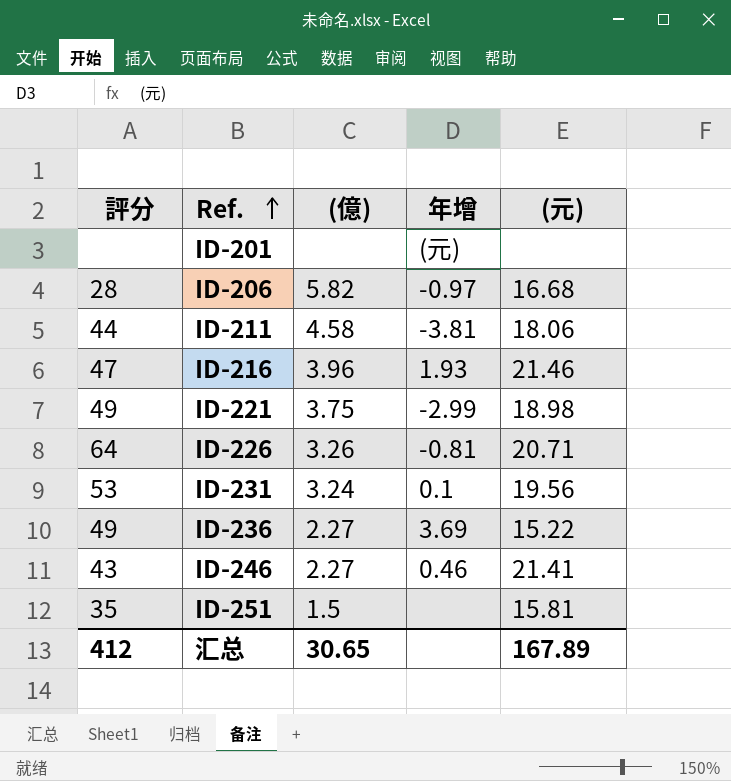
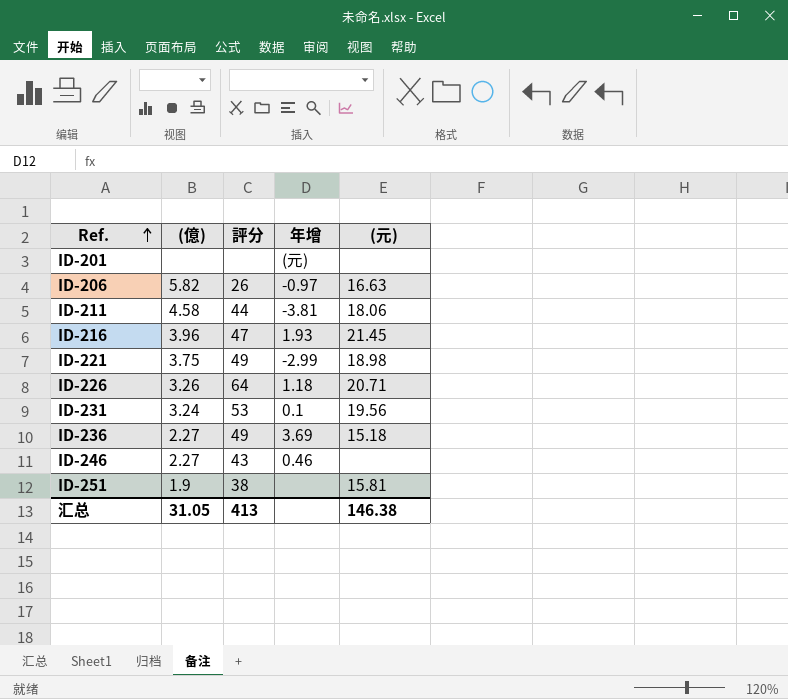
column 評分 | position: 1 -> 3
ID-206 | 評分: 28 -> 26
ID-206 | (元): 16.68 -> 16.63
ID-216 | (元): 21.46 -> 21.45
ID-226 | 年增: -0.81 -> 1.18
ID-236 | (元): 15.22 -> 15.18
ID-246 | (元): 21.41 -> none
ID-251 | (億): 1.5 -> 1.9
ID-251 | 評分: 35 -> 38
汇总 | (億): 30.65 -> 31.05
汇总 | 評分: 412 -> 413
汇总 | (元): 167.89 -> 146.38

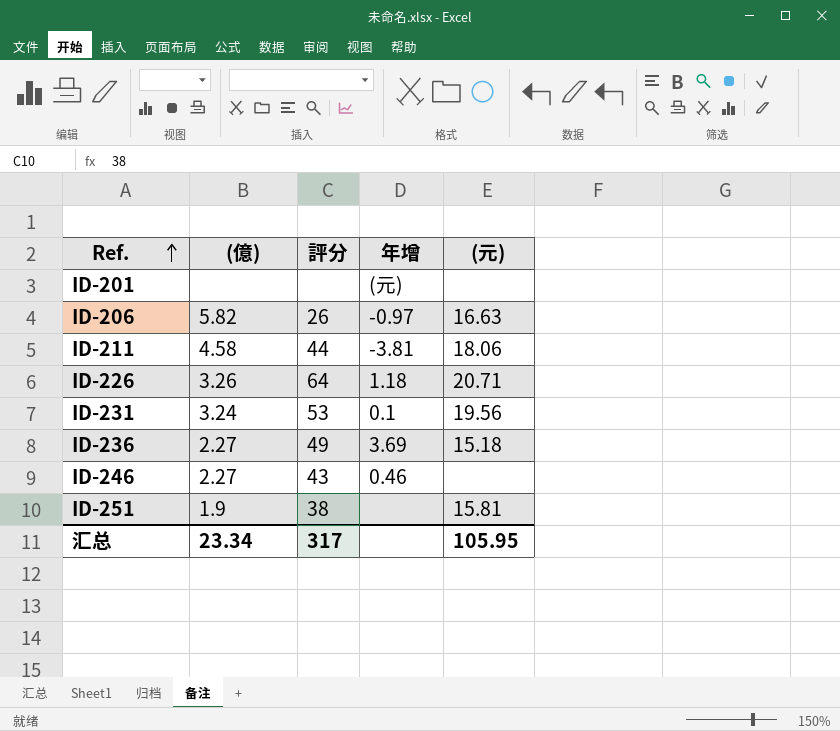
row ID-216: 3.96 | 47 | 1.93 | 21.45 -> none
row ID-221: 3.75 | 49 | -2.99 | 18.98 -> none
汇总 | (億): 31.05 -> 23.34
汇总 | 評分: 413 -> 317
汇总 | (元): 146.38 -> 105.95

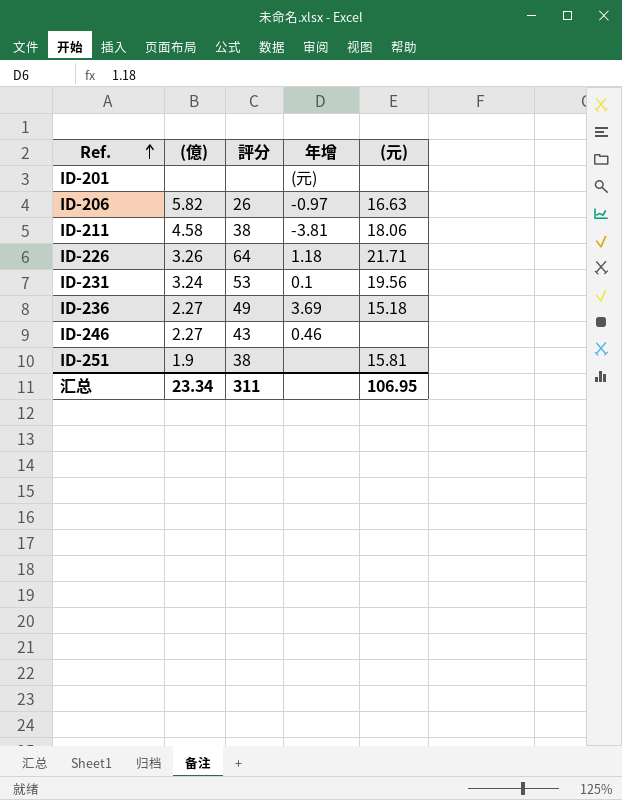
ID-211 | 評分: 44 -> 38
ID-226 | (元): 20.71 -> 21.71
汇总 | 評分: 317 -> 311
汇总 | (元): 105.95 -> 106.95

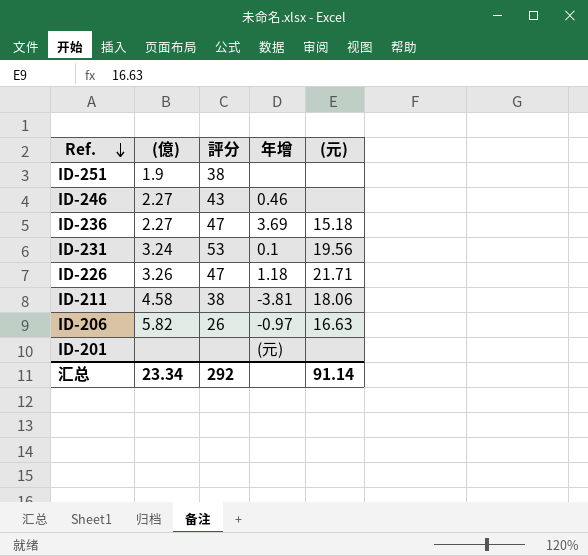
row order: Ref. ascending -> Ref. descending
ID-251 | (元): 15.81 -> none
ID-236 | 評分: 49 -> 47
ID-226 | 評分: 64 -> 47
汇总 | 評分: 311 -> 292
汇总 | (元): 106.95 -> 91.14

